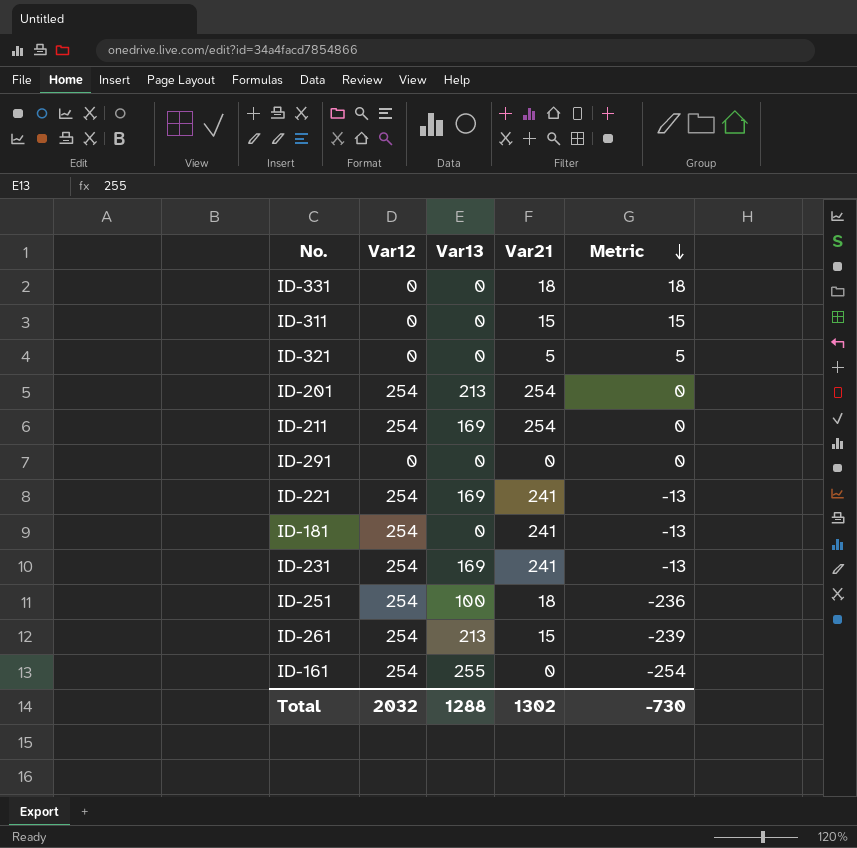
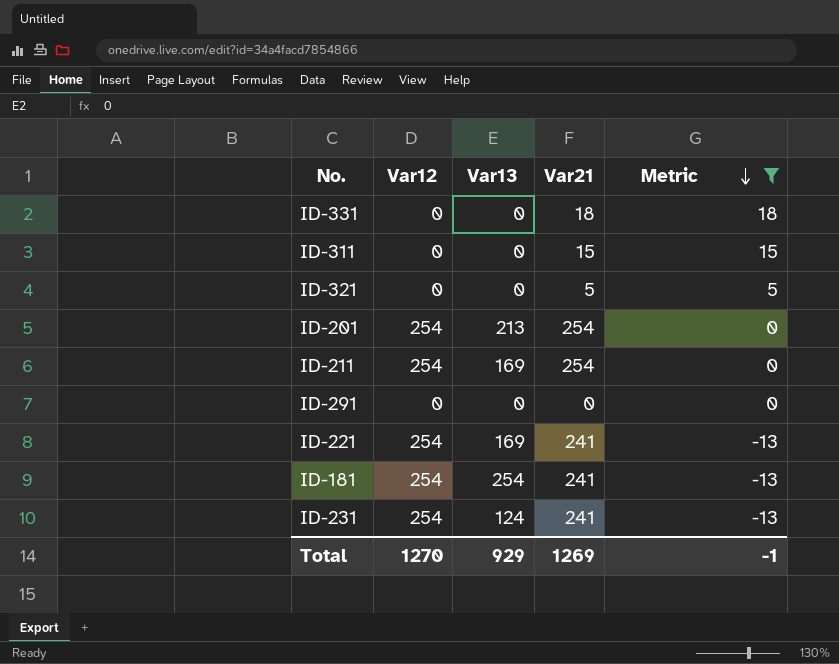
filter: none -> Metric >= -13
ID-181 | Var13: 0 -> 254
ID-231 | Var13: 169 -> 124
Total | Var12: 2032 -> 1270
Total | Var13: 1288 -> 929
Total | Var21: 1302 -> 1269
Total | Metric: -730 -> -1

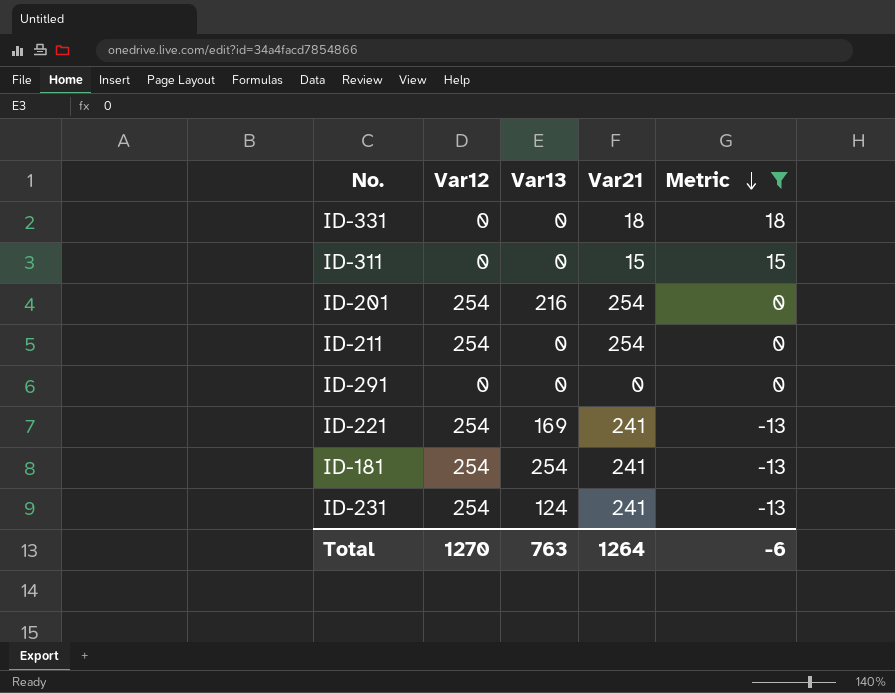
row ID-321: 0 | 0 | 5 | 5 -> none
ID-201 | Var13: 213 -> 216
ID-211 | Var13: 169 -> 0
Total | Var13: 929 -> 763
Total | Var21: 1269 -> 1264
Total | Metric: -1 -> -6

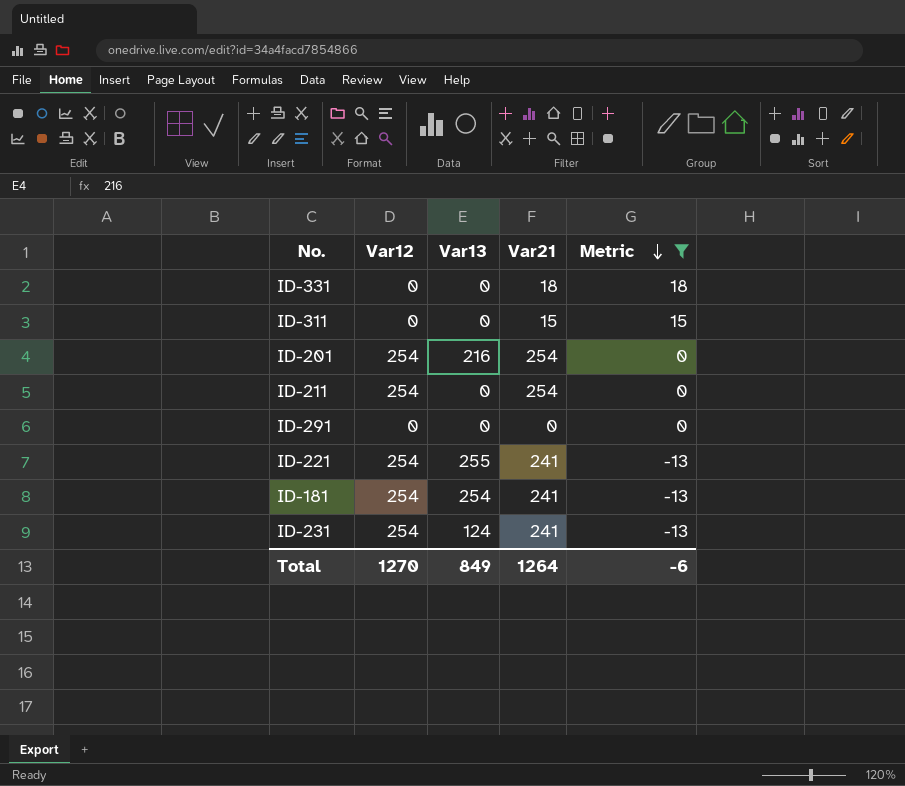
ID-221 | Var13: 169 -> 255
Total | Var13: 763 -> 849

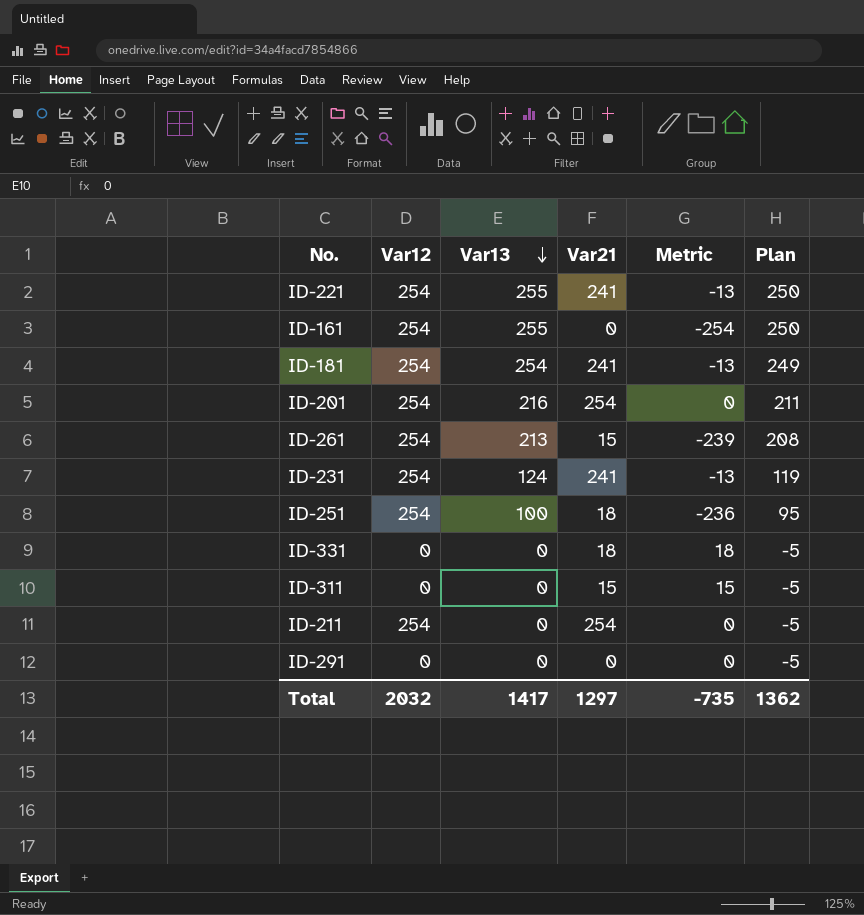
filter: Metric >= -13 -> none
row order: Metric descending -> Var13 descending
column Plan | formula: none -> [Var13] - 5
Total | Var12: 1270 -> 2032
Total | Var13: 849 -> 1417
Total | Var21: 1264 -> 1297
Total | Metric: -6 -> -735

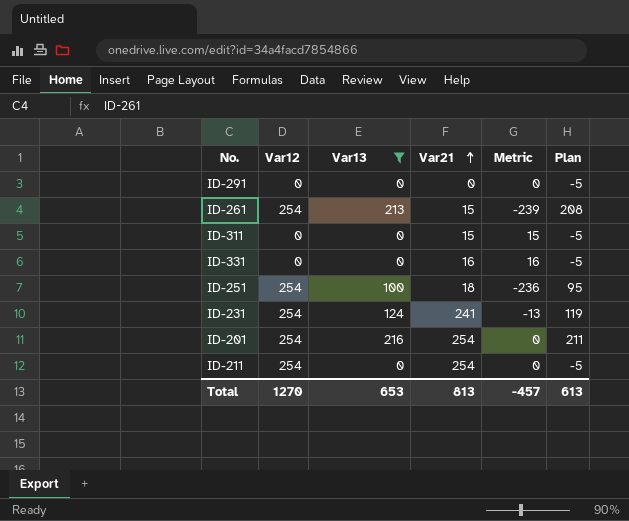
filter: none -> Var13 <= 216
row order: Var13 descending -> Var21 ascending
ID-331 | Var21: 18 -> 16
ID-331 | Metric: 18 -> 16
Total | Var12: 2032 -> 1270
Total | Var13: 1417 -> 653
Total | Var21: 1297 -> 813
Total | Metric: -735 -> -457
Total | Plan: 1362 -> 613

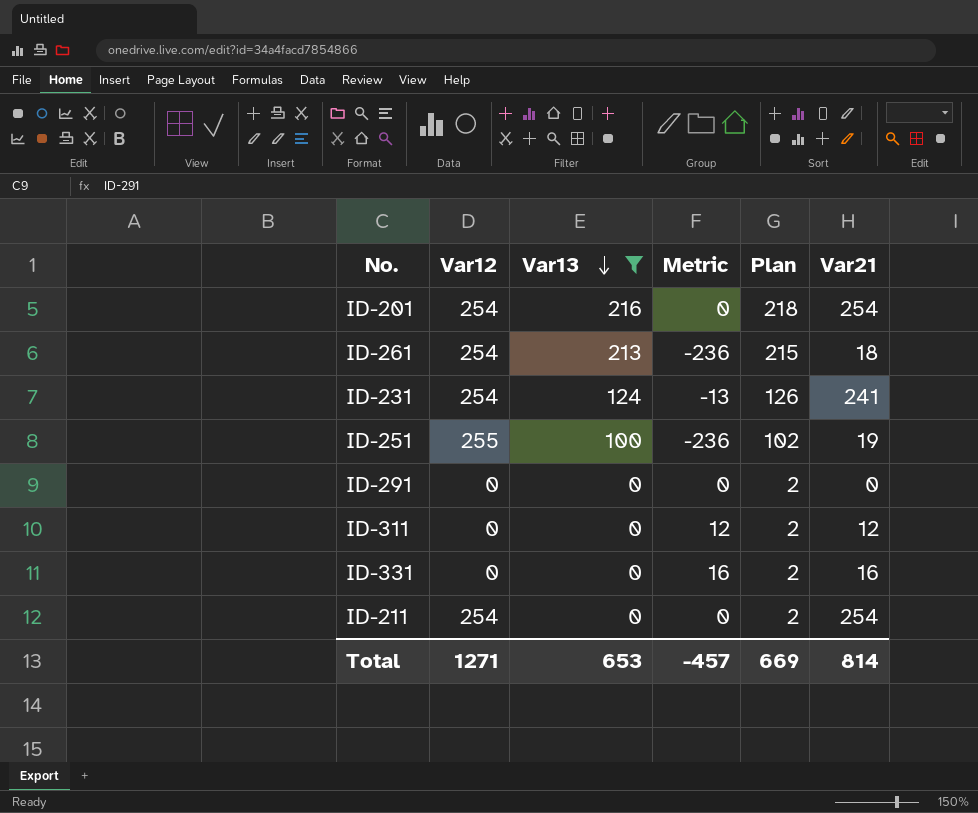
row order: Var21 ascending -> Var13 descending
column Plan | formula: [Var13] - 5 -> [Var13] + 2
column Var21 | position: 4 -> 6
ID-261 | Metric: -239 -> -236
ID-261 | Var21: 15 -> 18
ID-251 | Var12: 254 -> 255
ID-251 | Var21: 18 -> 19
ID-311 | Metric: 15 -> 12
ID-311 | Var21: 15 -> 12
Total | Var12: 1270 -> 1271
Total | Plan: 613 -> 669
Total | Var21: 813 -> 814

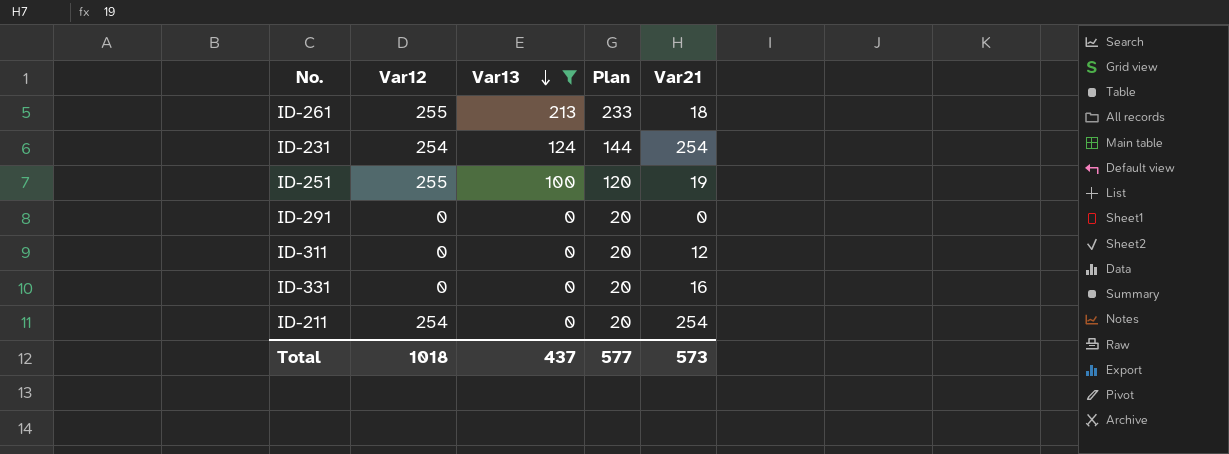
column Metric | formula: [Var21] - [Var12] -> none
column Plan | formula: [Var13] + 2 -> [Var13] + 20
row ID-201: 254 | 216 | 0 | 218 | 254 -> none
ID-261 | Var12: 254 -> 255
ID-231 | Var21: 241 -> 254
Total | Var12: 1271 -> 1018
Total | Var13: 653 -> 437
Total | Plan: 669 -> 577
Total | Var21: 814 -> 573

